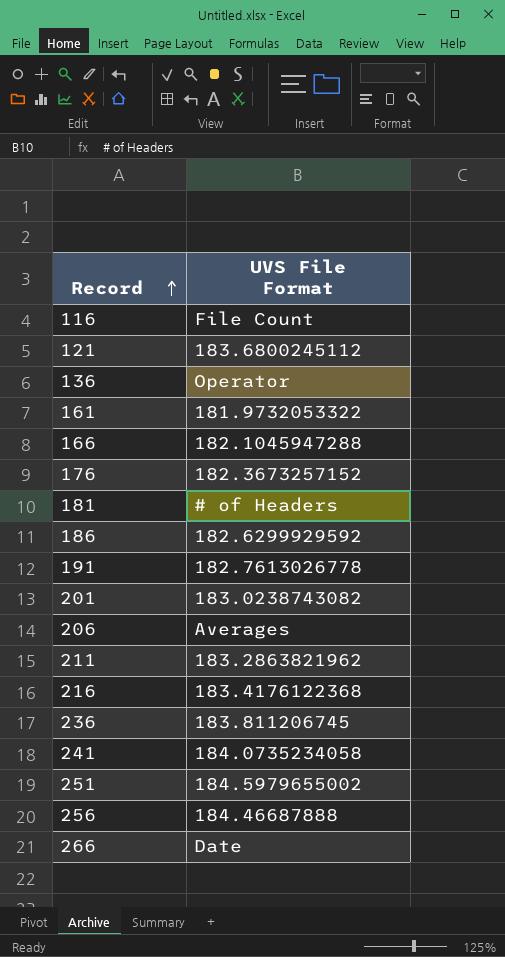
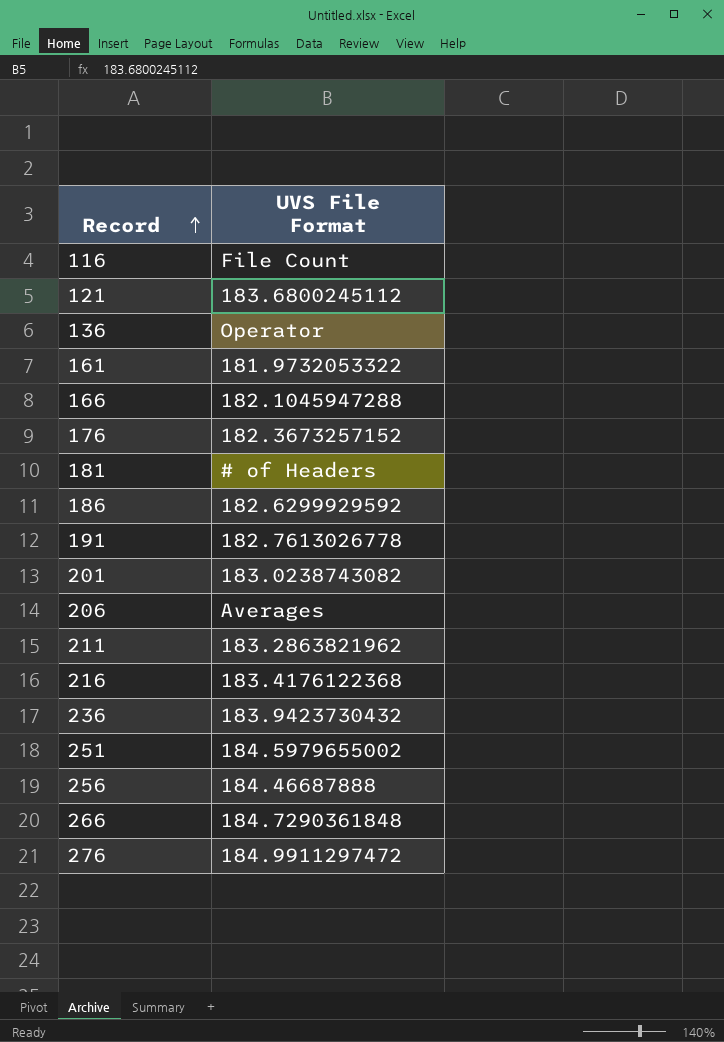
row 241: 184.0735234058 -> none
236 | UVS File Format: 183.811206745 -> 183.9423730432
266 | UVS File Format: Date -> 184.7290361848
row 276: none -> 184.9911297472

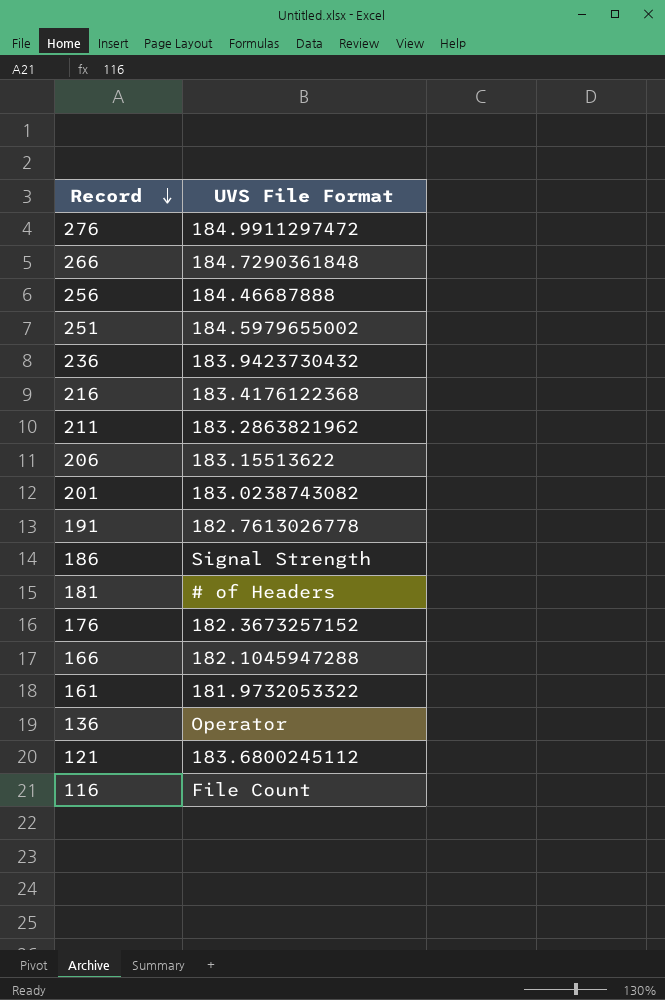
row order: Record ascending -> Record descending
206 | UVS File Format: Averages -> 183.15513622
186 | UVS File Format: 182.6299929592 -> Signal Strength

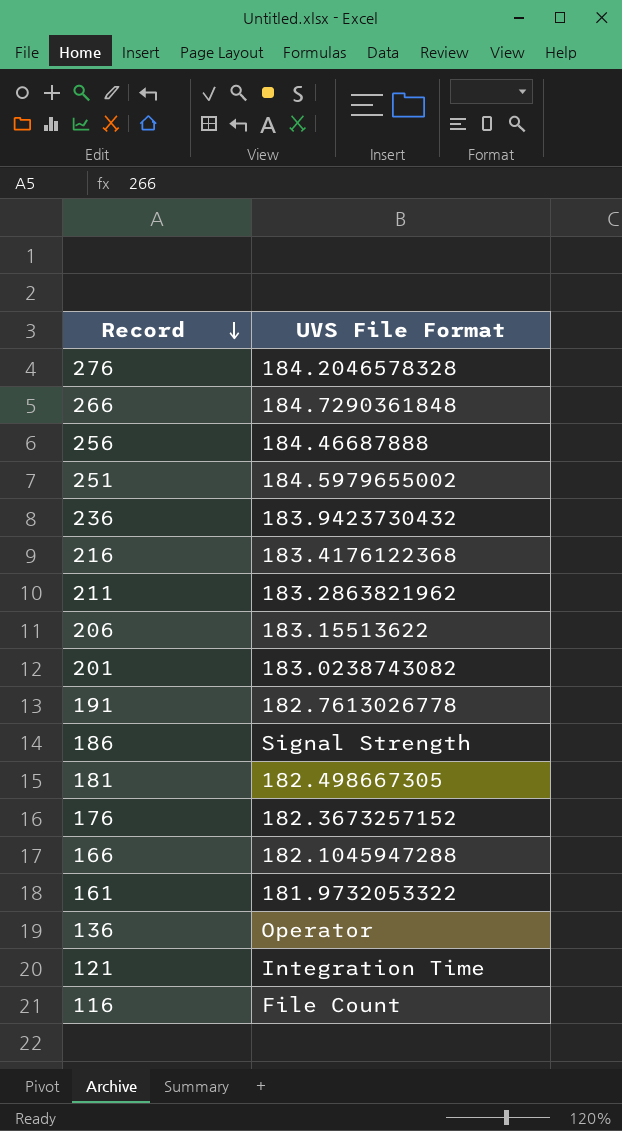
276 | UVS File Format: 184.9911297472 -> 184.2046578328
181 | UVS File Format: # of Headers -> 182.498667305
121 | UVS File Format: 183.6800245112 -> Integration Time

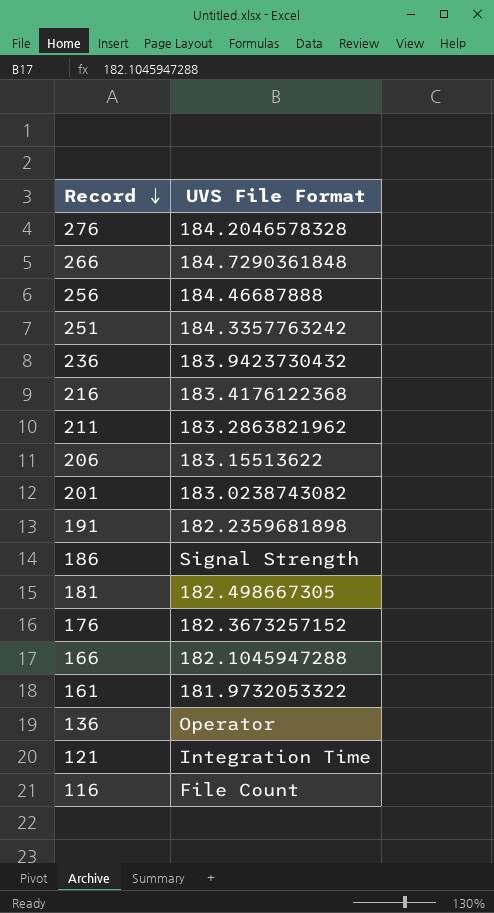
251 | UVS File Format: 184.5979655002 -> 184.3357763242
191 | UVS File Format: 182.7613026778 -> 182.2359681898

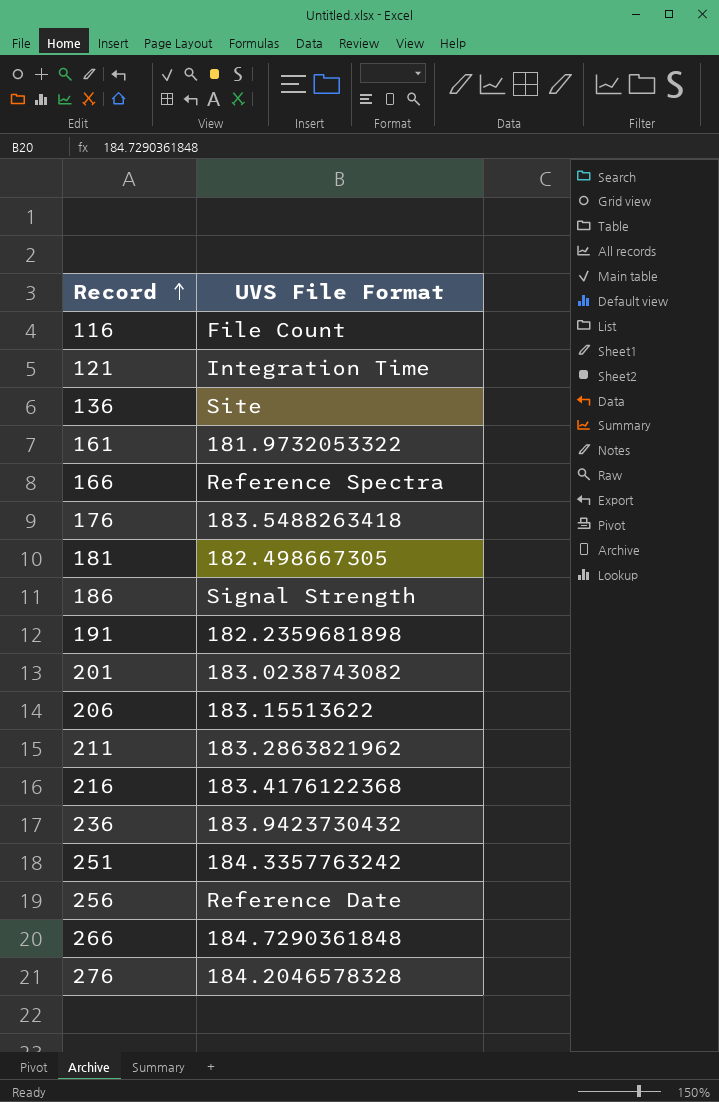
row order: Record descending -> Record ascending
136 | UVS File Format: Operator -> Site
166 | UVS File Format: 182.1045947288 -> Reference Spectra
176 | UVS File Format: 182.3673257152 -> 183.5488263418
256 | UVS File Format: 184.46687888 -> Reference Date

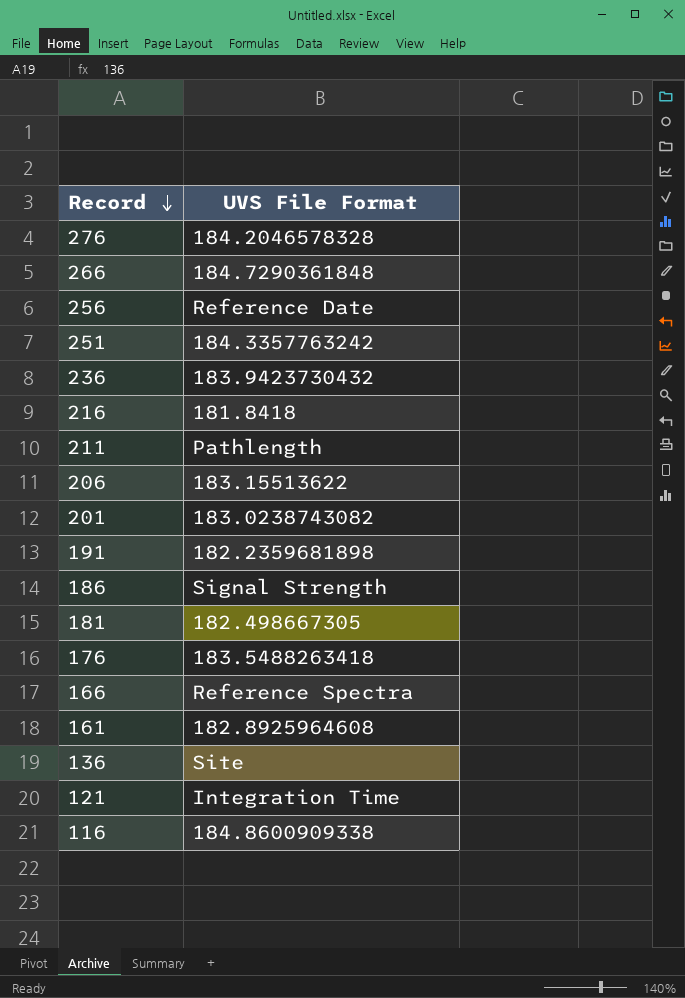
row order: Record ascending -> Record descending
216 | UVS File Format: 183.4176122368 -> 181.8418
211 | UVS File Format: 183.2863821962 -> Pathlength
161 | UVS File Format: 181.9732053322 -> 182.8925964608
116 | UVS File Format: File Count -> 184.8600909338

